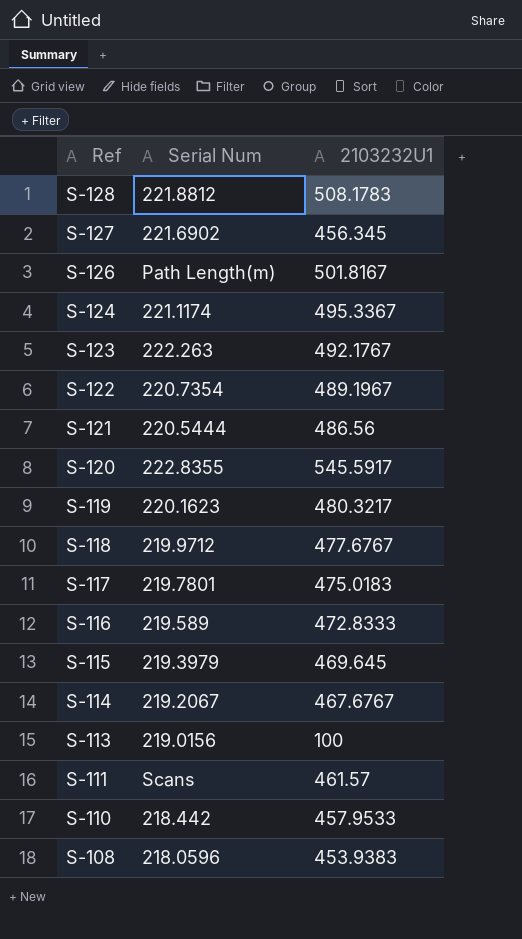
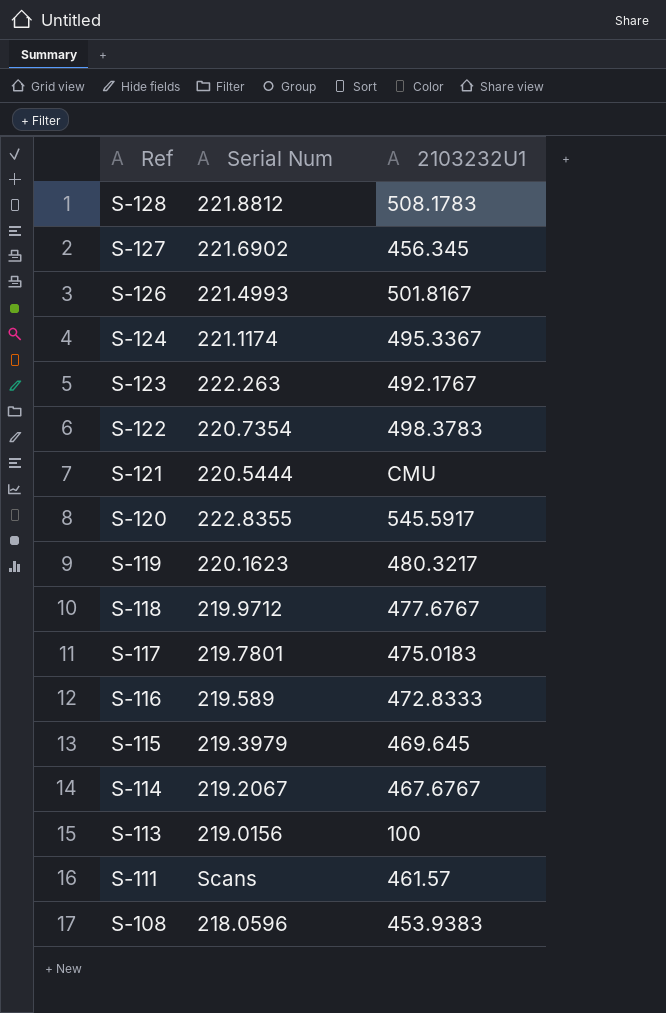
row S-110: 218.442 | 457.9533 -> none
S-126 | Serial Num: Path Length(m) -> 221.4993
S-122 | 2103232U1: 489.1967 -> 498.3783
S-121 | 2103232U1: 486.56 -> CMU

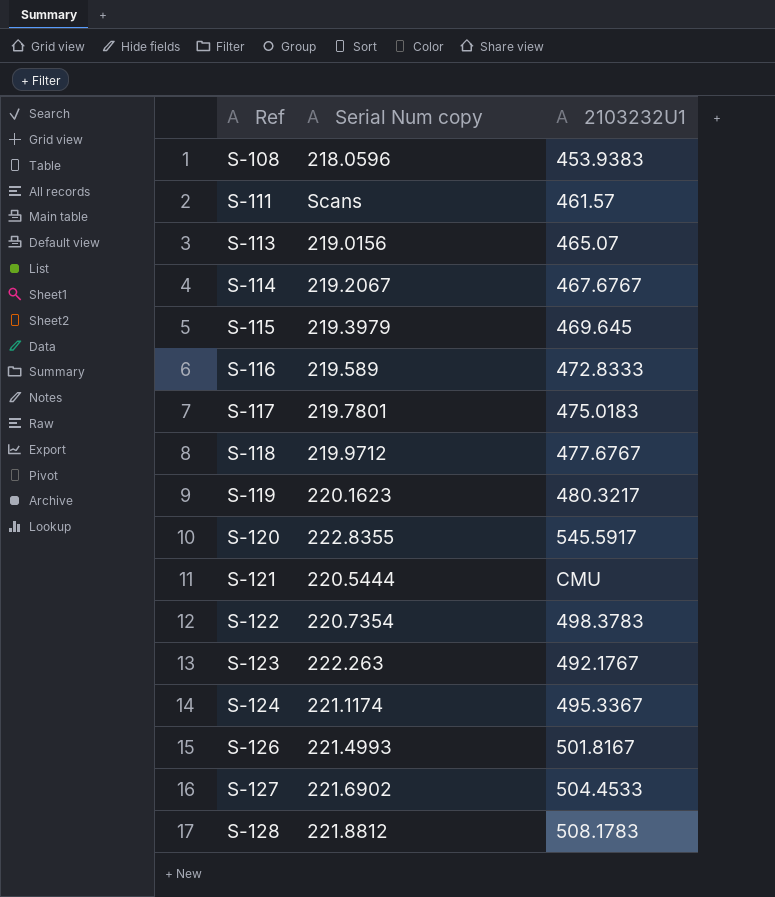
row order: Ref descending -> Ref ascending
column name: Serial Num -> Serial Num copy
S-113 | 2103232U1: 100 -> 465.07
S-127 | 2103232U1: 456.345 -> 504.4533

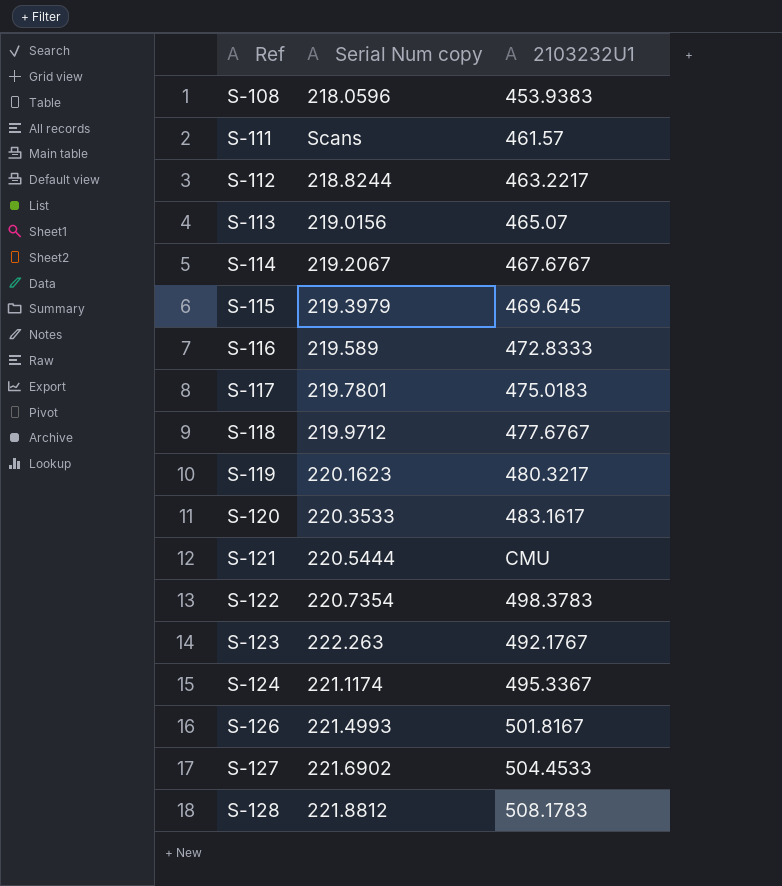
row S-112: none -> 218.8244 | 463.2217
S-120 | Serial Num copy: 222.8355 -> 220.3533
S-120 | 2103232U1: 545.5917 -> 483.1617

